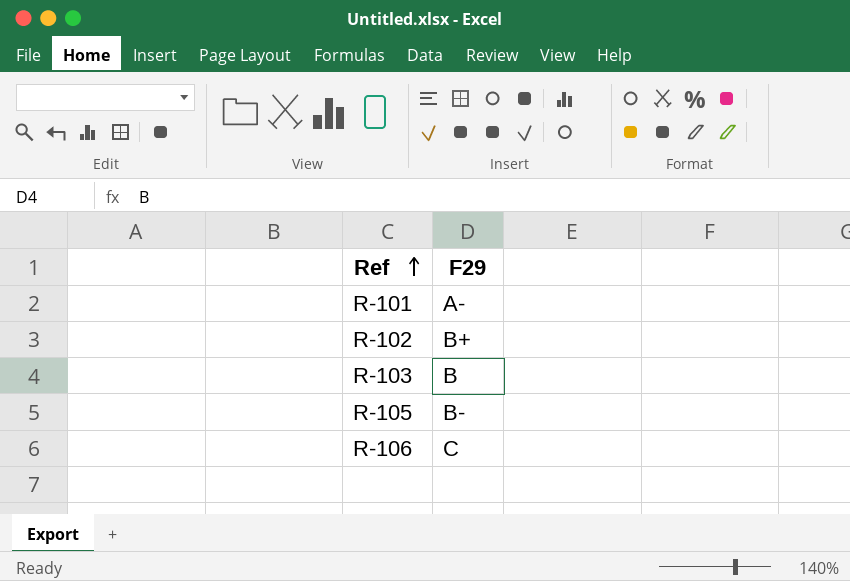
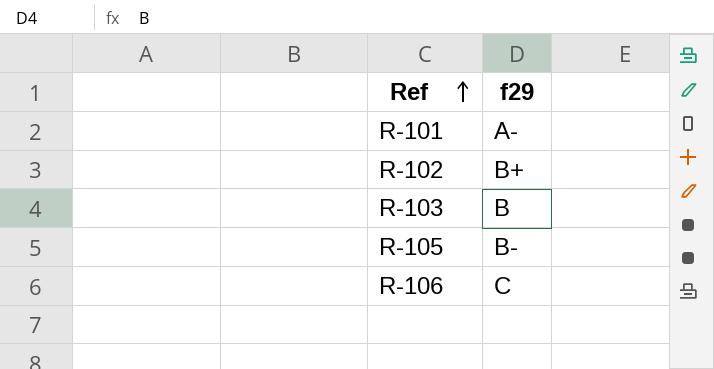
column name: F29 -> f29

